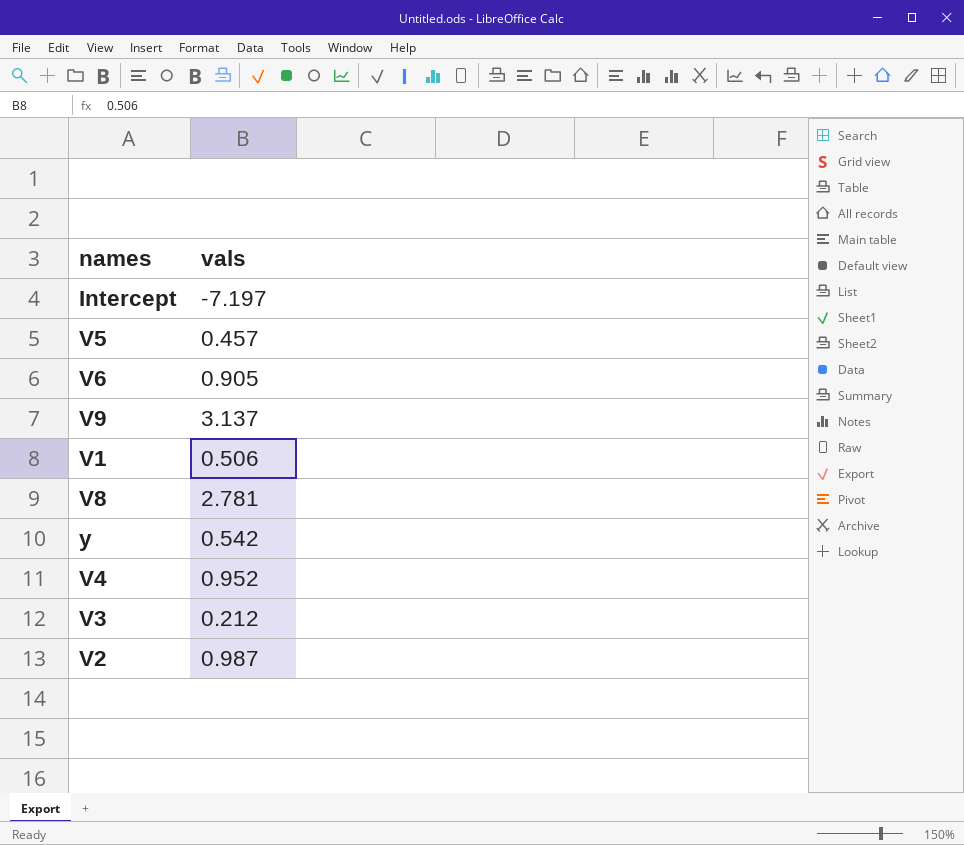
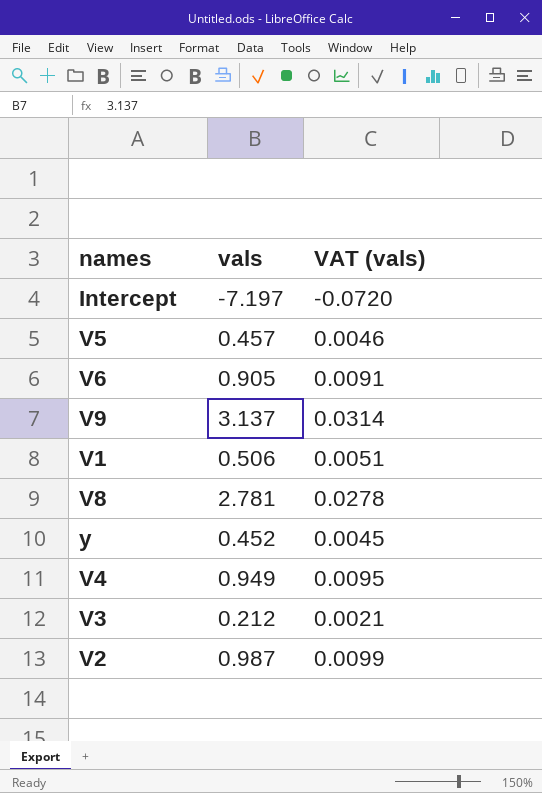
column VAT (vals) | formula: none -> [vals] * 0.01
y | vals: 0.542 -> 0.452
V4 | vals: 0.952 -> 0.949

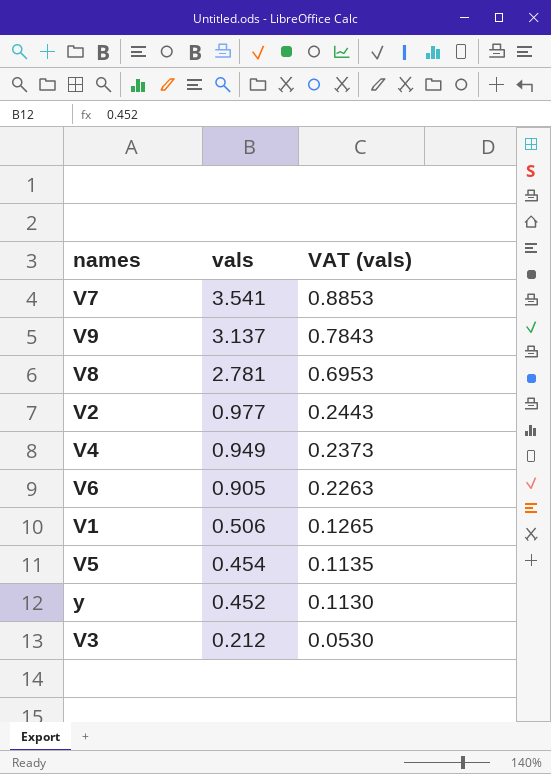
row order: none -> vals descending
column VAT (vals) | formula: [vals] * 0.01 -> [vals] * 0.25
row Intercept: -7.197 | -0.0720 -> none
row V7: none -> 3.541 | 0.8853
V2 | vals: 0.987 -> 0.977
V5 | vals: 0.457 -> 0.454

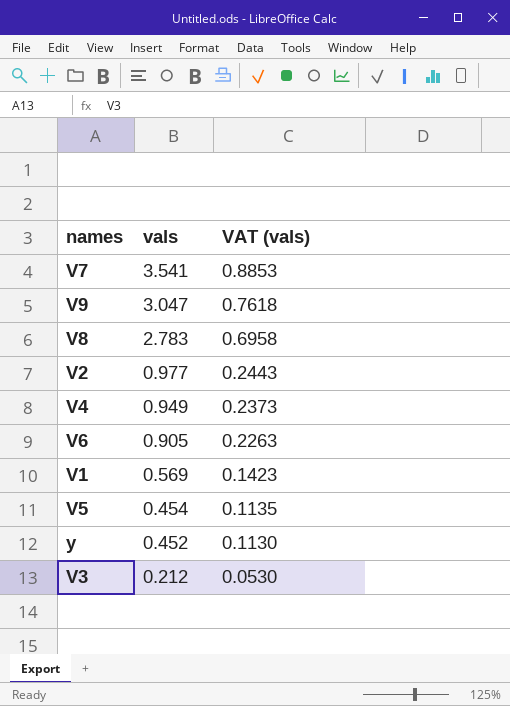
V9 | vals: 3.137 -> 3.047
V9 | VAT (vals): 0.7843 -> 0.7618
V8 | vals: 2.781 -> 2.783
V8 | VAT (vals): 0.6953 -> 0.6958
V1 | vals: 0.506 -> 0.569
V1 | VAT (vals): 0.1265 -> 0.1423

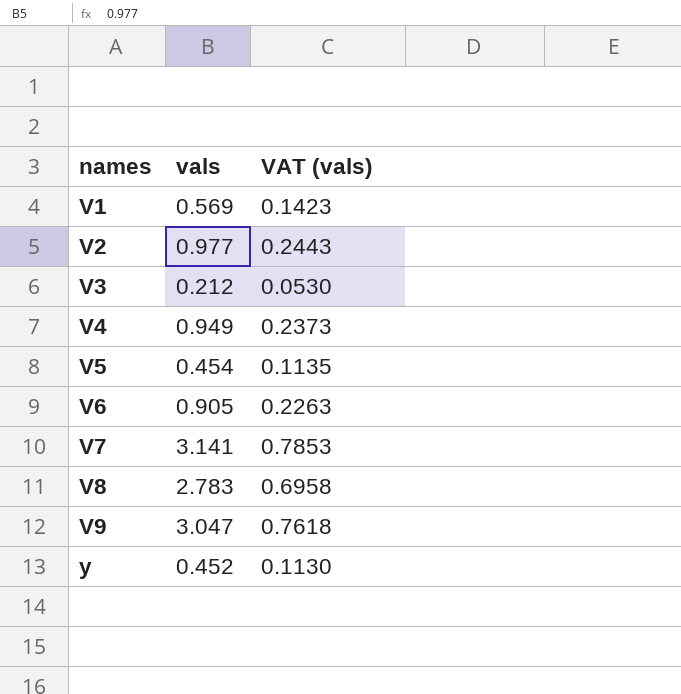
row order: vals descending -> names ascending
V7 | vals: 3.541 -> 3.141
V7 | VAT (vals): 0.8853 -> 0.7853

